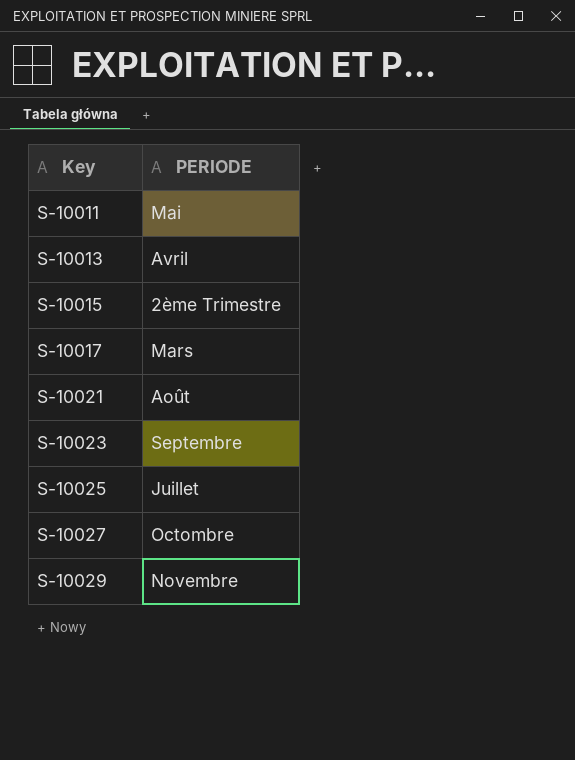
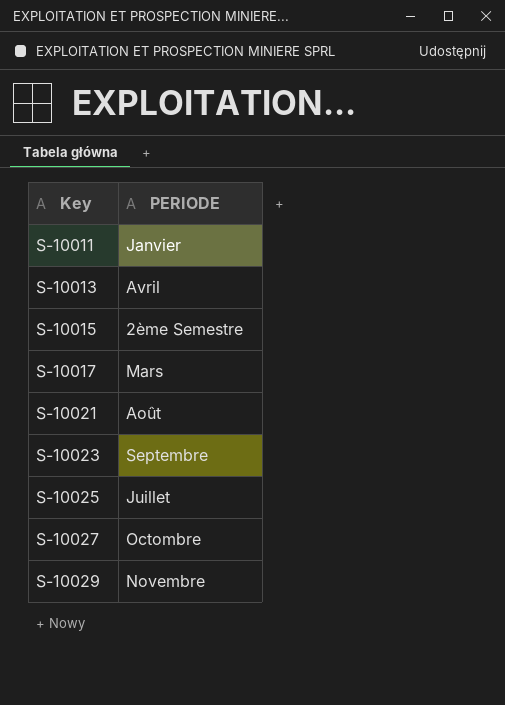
S-10011 | PERIODE: Mai -> Janvier
S-10015 | PERIODE: 2ème Trimestre -> 2ème Semestre

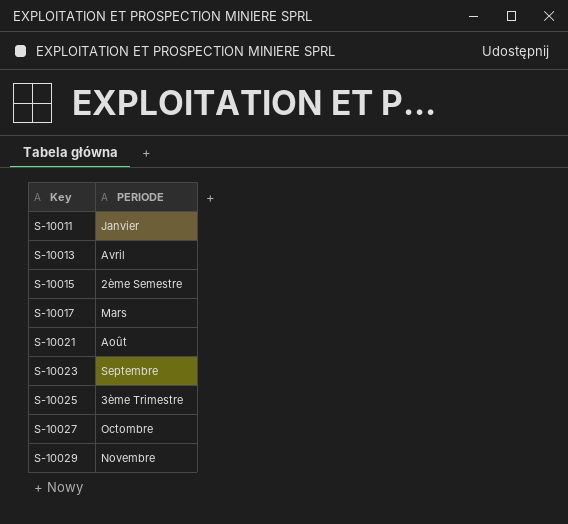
S-10025 | PERIODE: Juillet -> 3ème Trimestre

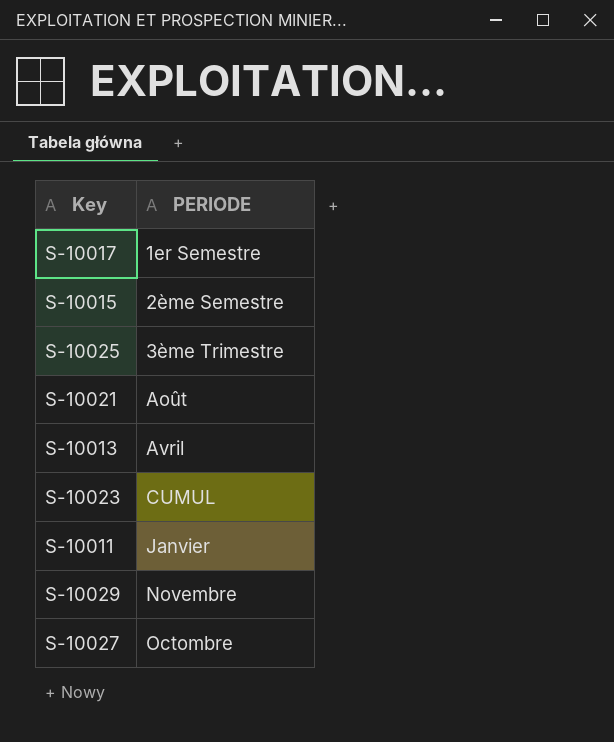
row order: Key ascending -> PERIODE ascending
S-10017 | PERIODE: Mars -> 1er Semestre
S-10023 | PERIODE: Septembre -> CUMUL

